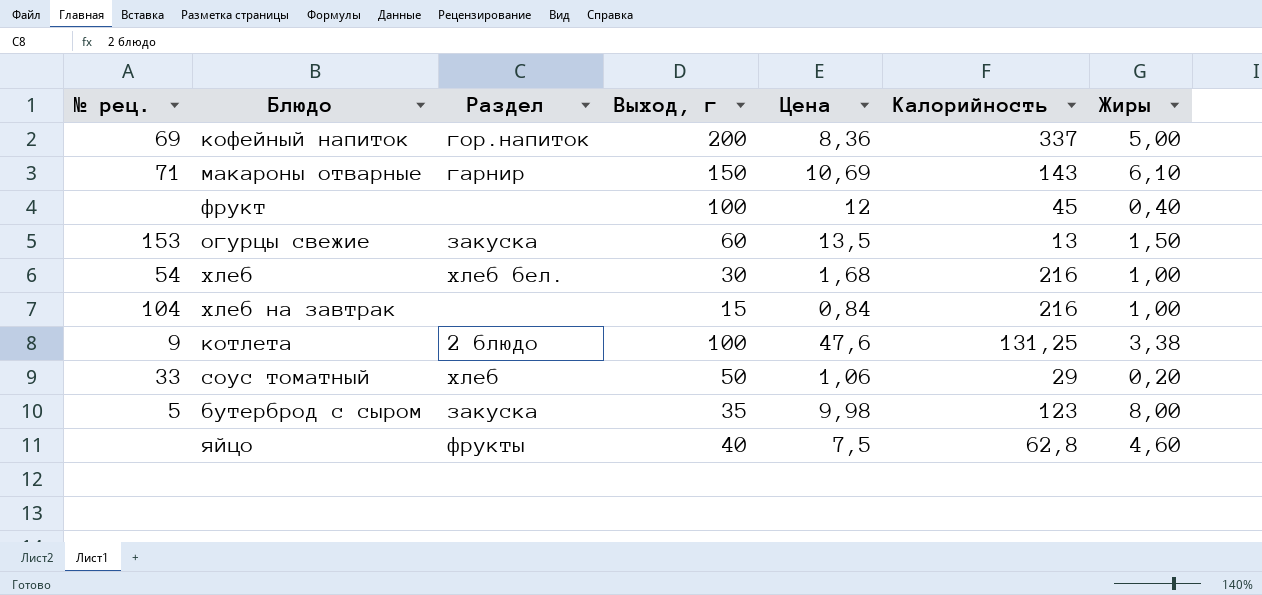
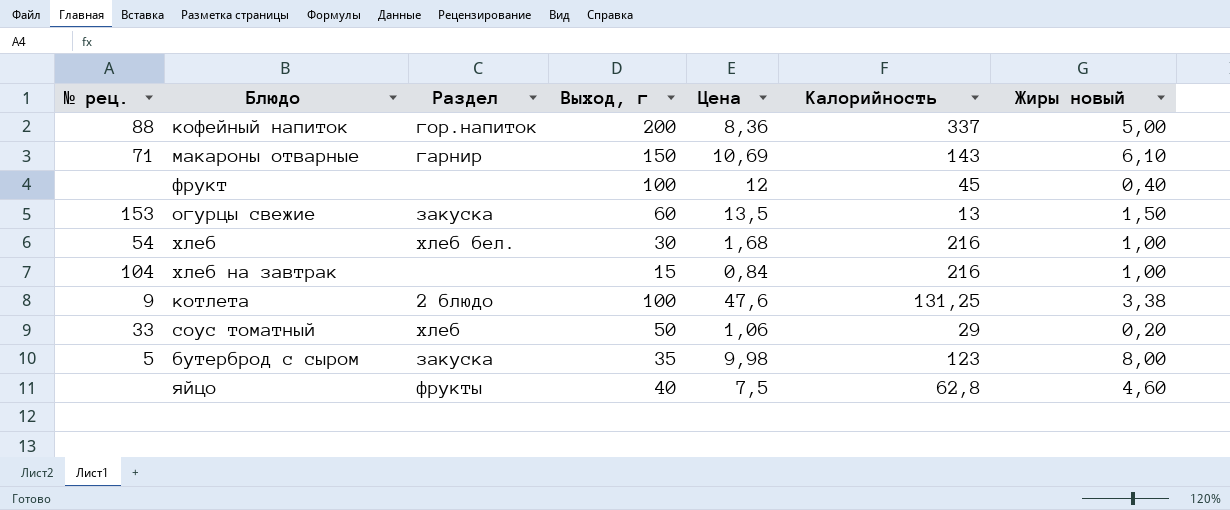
column name: Жиры -> Жиры новый
кофейный напиток | № рец.: 69 -> 88

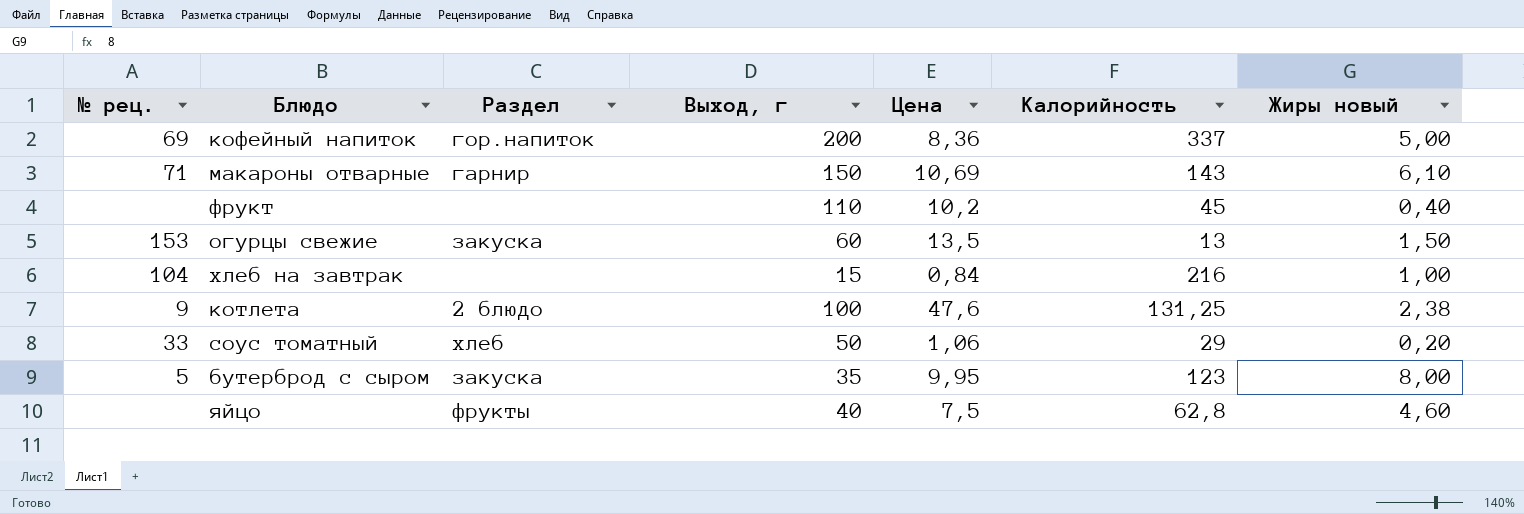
row хлеб: 54 | хлеб бел. | 30 | 1,68 | 216 | 1,00 -> none
кофейный напиток | № рец.: 88 -> 69
фрукт | Выход, г: 100 -> 110
фрукт | Цена: 12 -> 10,2
котлета | Жиры новый: 3,38 -> 2,38
бутерброд с сыром | Цена: 9,98 -> 9,95

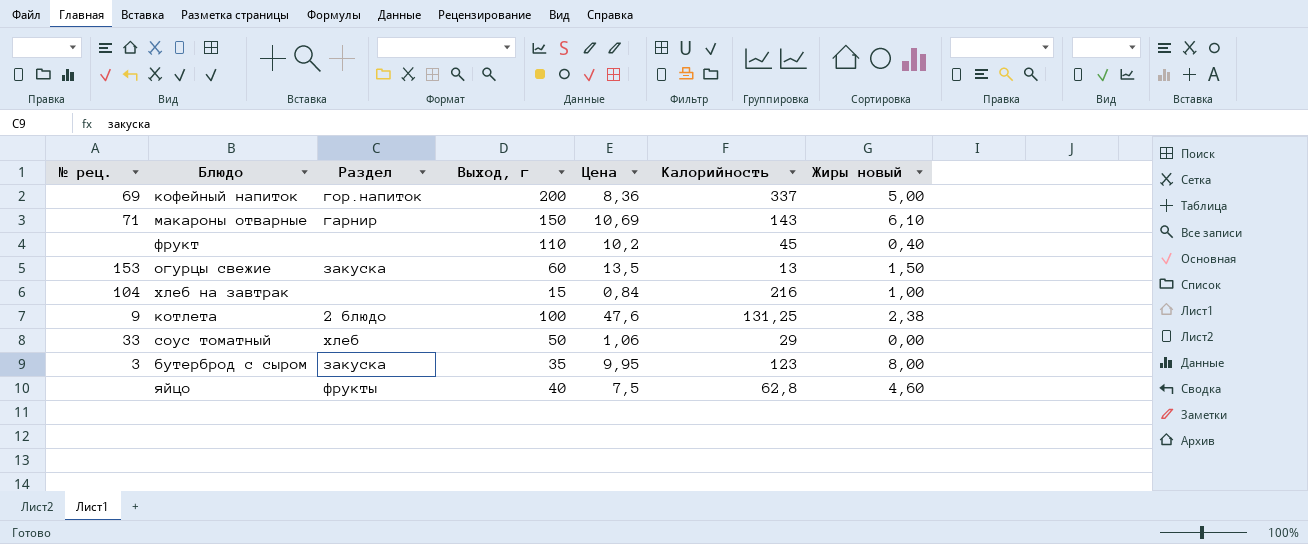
соус томатный | Жиры новый: 0,20 -> 0,00
бутерброд с сыром | № рец.: 5 -> 3

